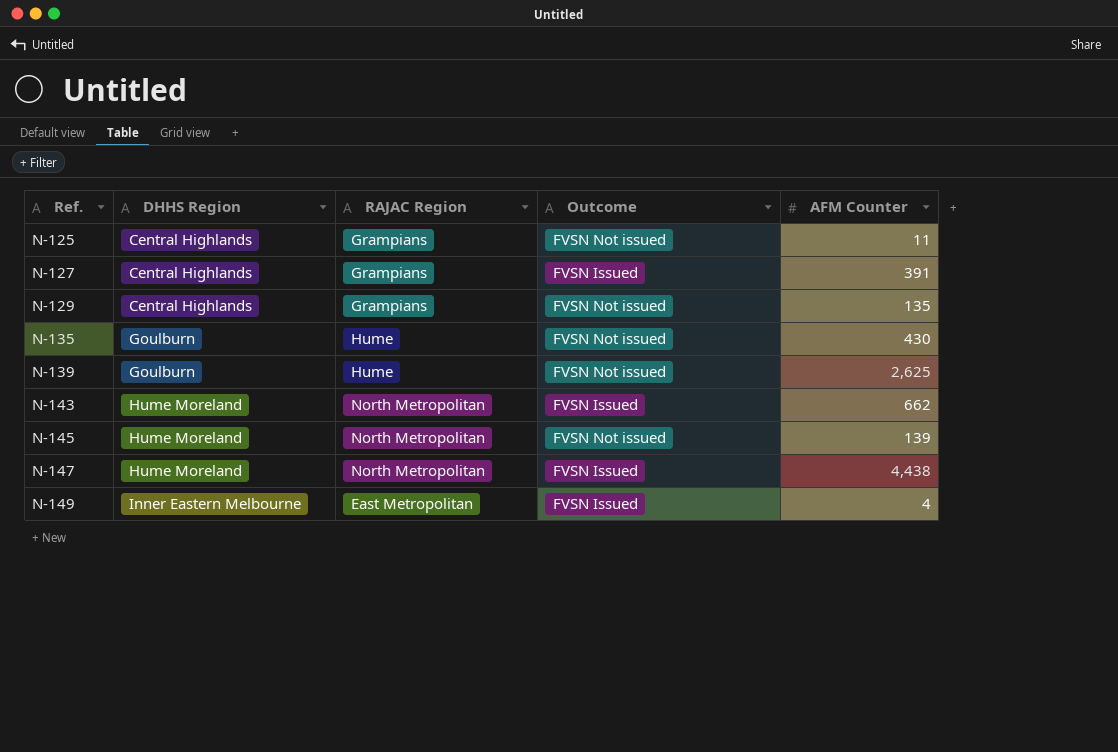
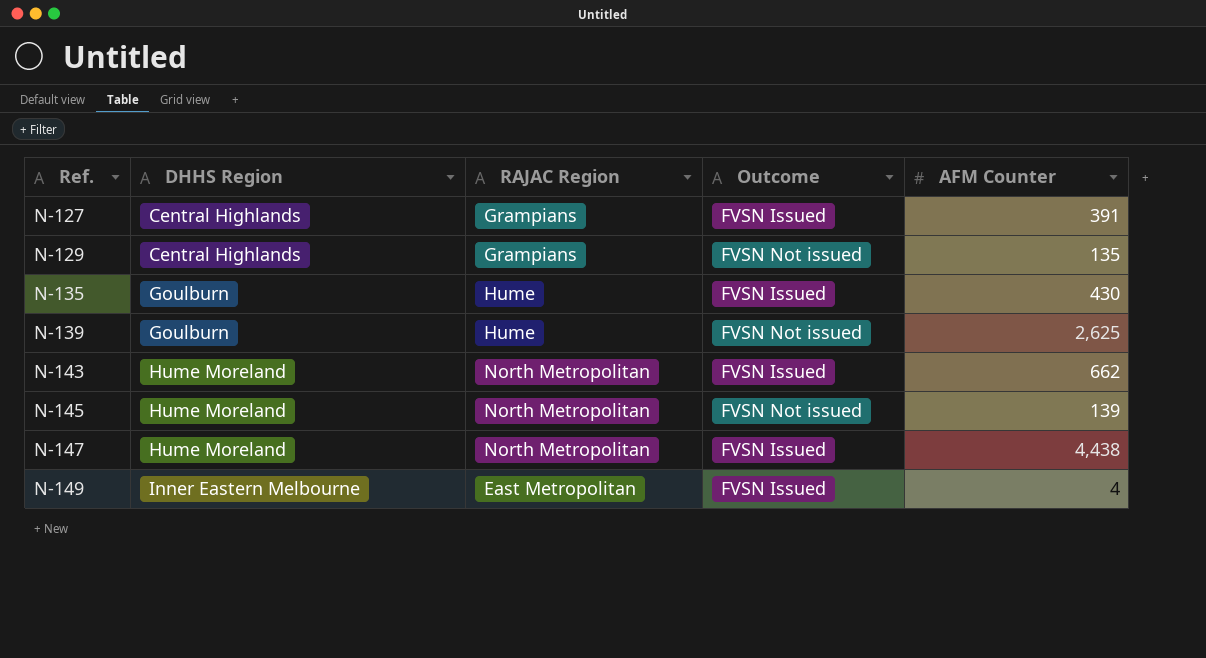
row N-125: Central Highlands | Grampians | FVSN Not issued | 11 -> none
N-135 | Outcome: FVSN Not issued -> FVSN Issued

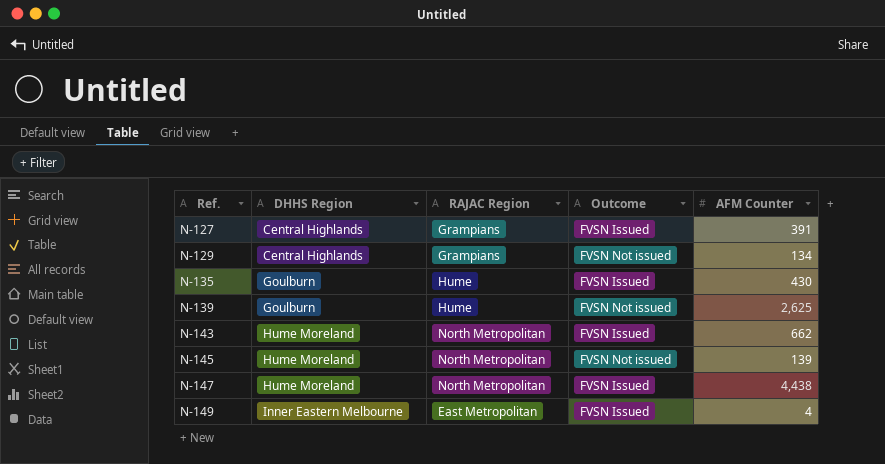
N-129 | AFM Counter: 135 -> 134

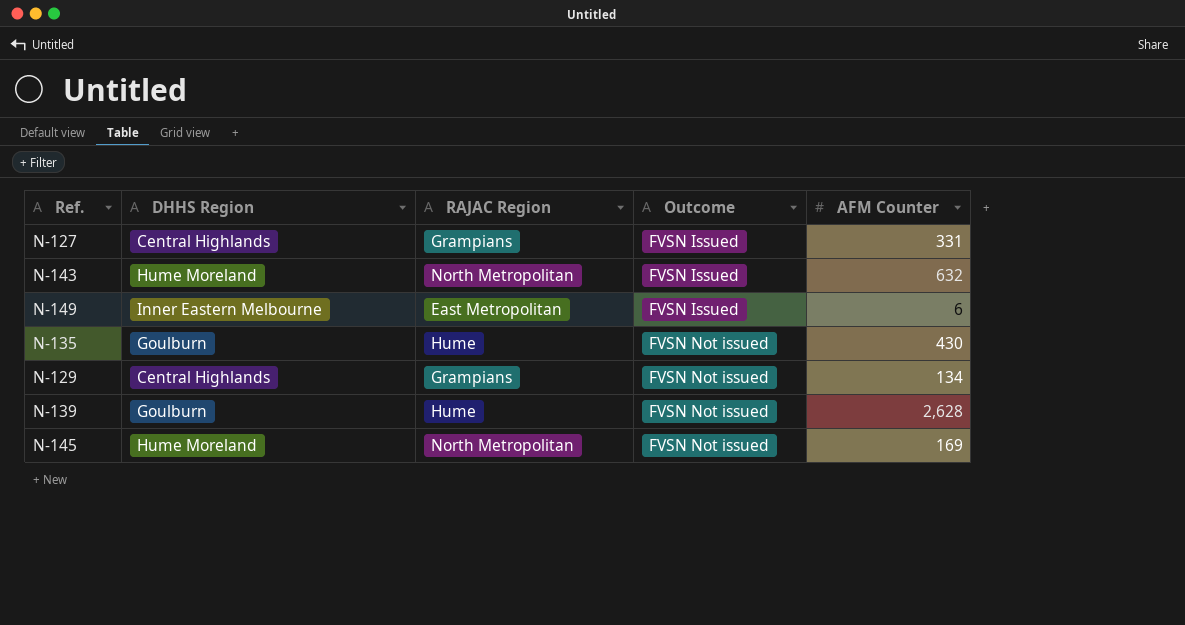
row order: Ref. ascending -> Outcome ascending
row N-147: Hume Moreland | North Metropolitan | FVSN Issued | 4,438 -> none
N-127 | AFM Counter: 391 -> 331
N-143 | AFM Counter: 662 -> 632
N-149 | AFM Counter: 4 -> 6
N-135 | Outcome: FVSN Issued -> FVSN Not issued
N-139 | AFM Counter: 2,625 -> 2,628
N-145 | AFM Counter: 139 -> 169

